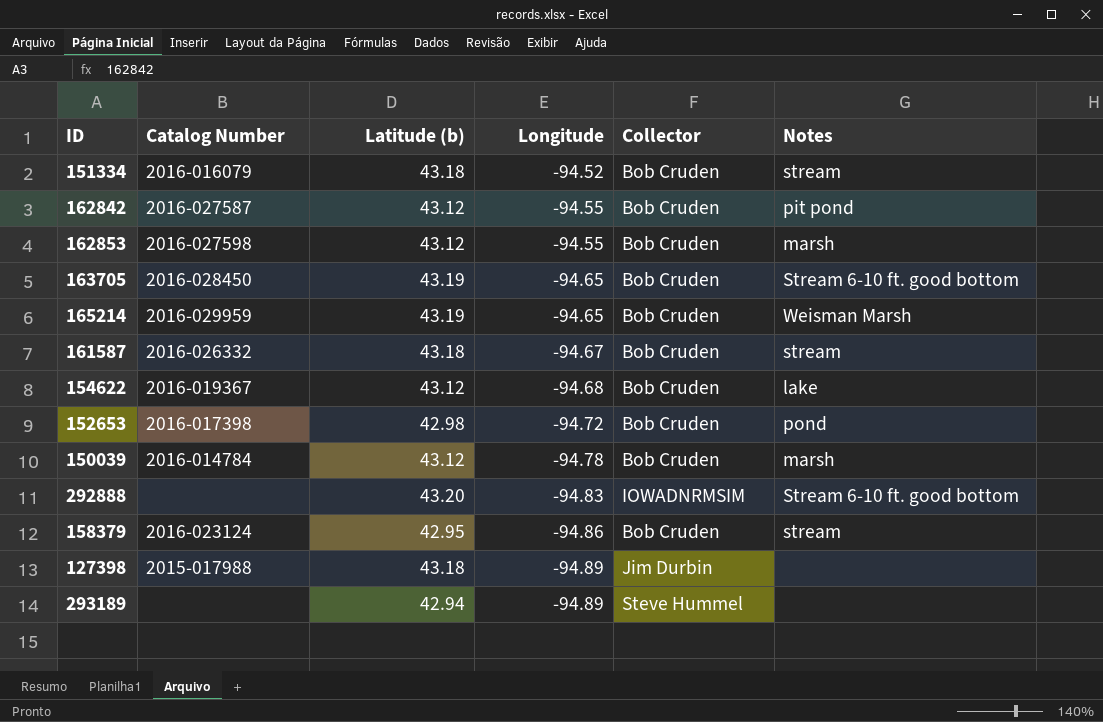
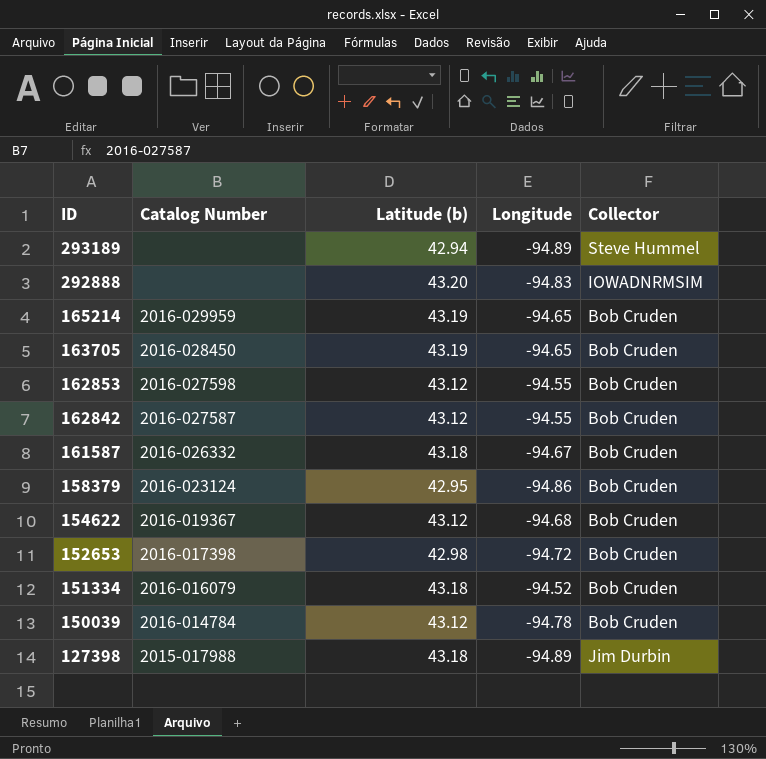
row order: Longitude descending -> ID descending
column Notes | position: 6 -> none

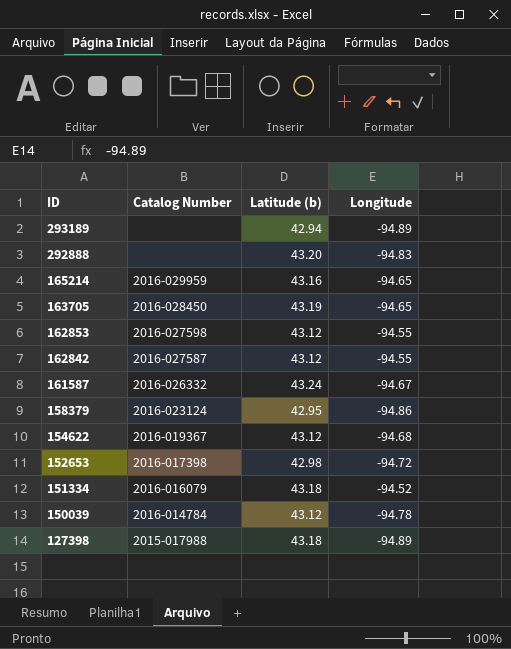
column Collector | position: 5 -> none
165214 | Latitude (b): 43.19 -> 43.16
161587 | Latitude (b): 43.18 -> 43.24

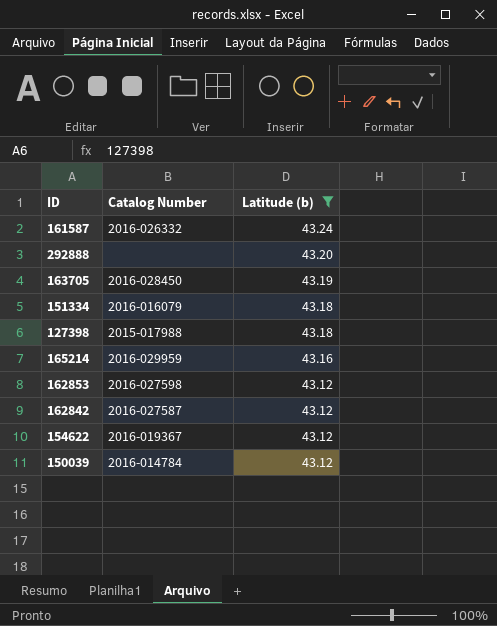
filter: none -> Latitude (b) >= 43.12
row order: ID descending -> Latitude (b) descending
column Longitude | position: 4 -> none

